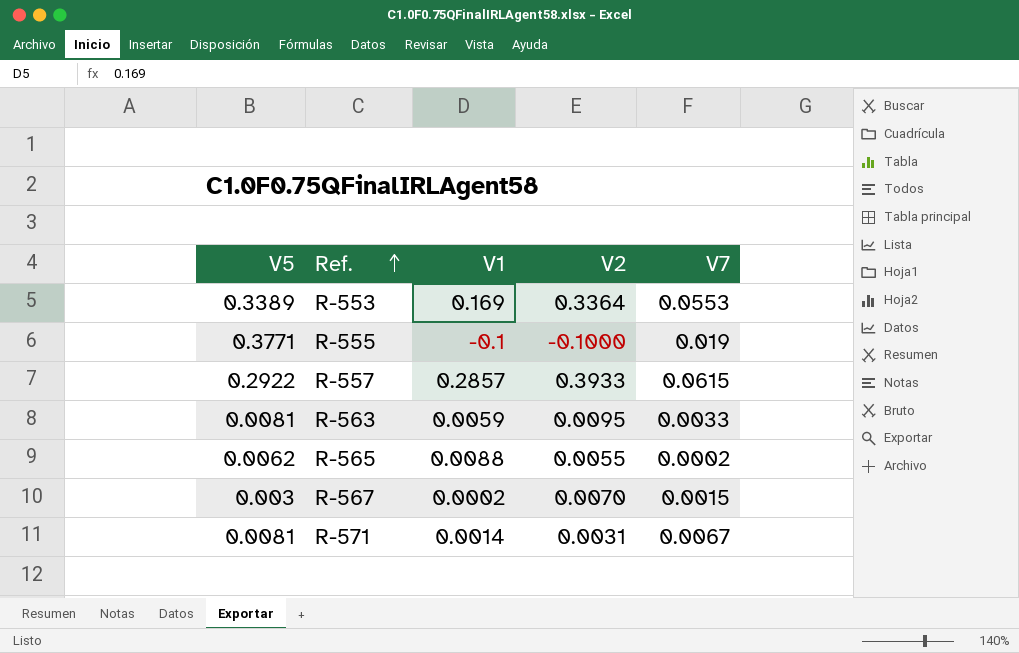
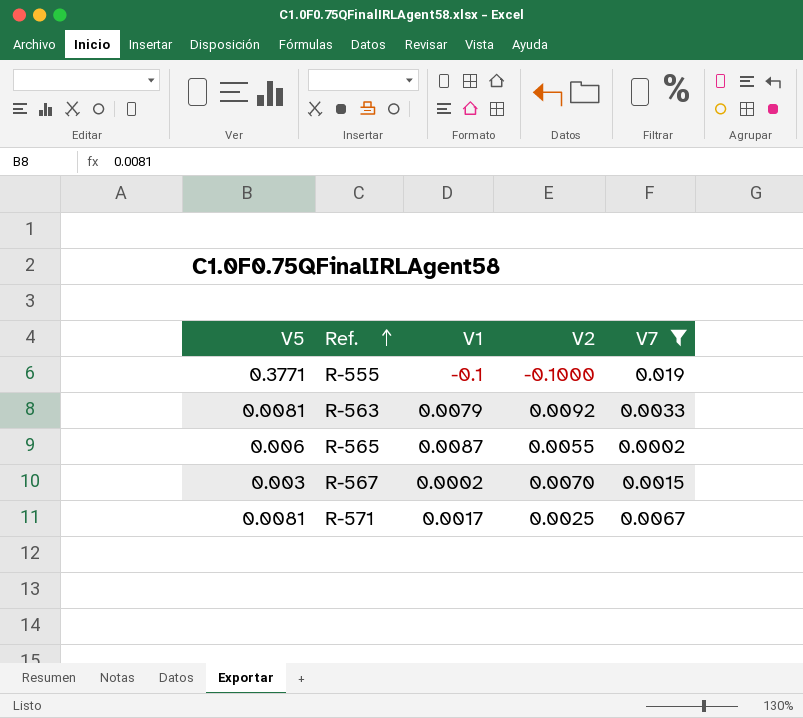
filter: none -> V7 <= 0.019
R-563 | V1: 0.0059 -> 0.0079
R-563 | V2: 0.0095 -> 0.0092
R-565 | V5: 0.0062 -> 0.006
R-565 | V1: 0.0088 -> 0.0087
R-571 | V1: 0.0014 -> 0.0017
R-571 | V2: 0.0031 -> 0.0025

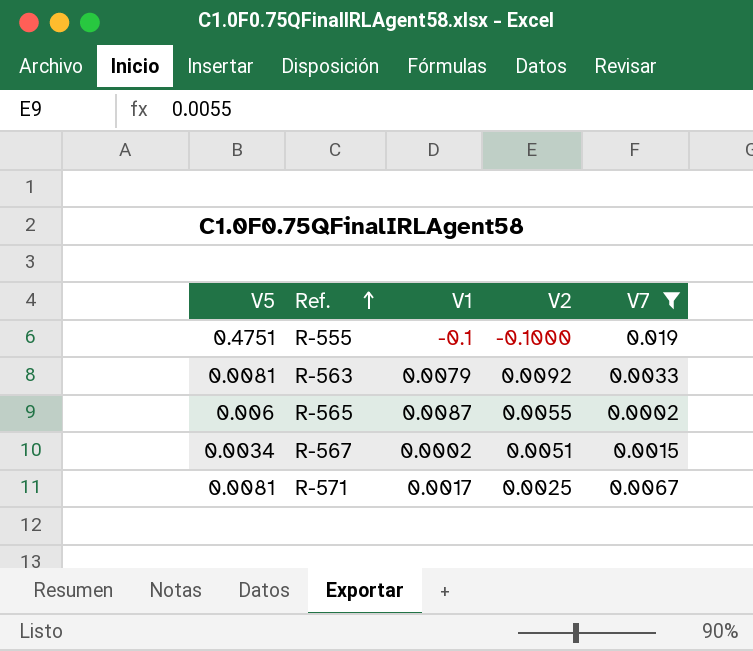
R-555 | V5: 0.3771 -> 0.4751
R-567 | V5: 0.003 -> 0.0034
R-567 | V2: 0.0070 -> 0.0051

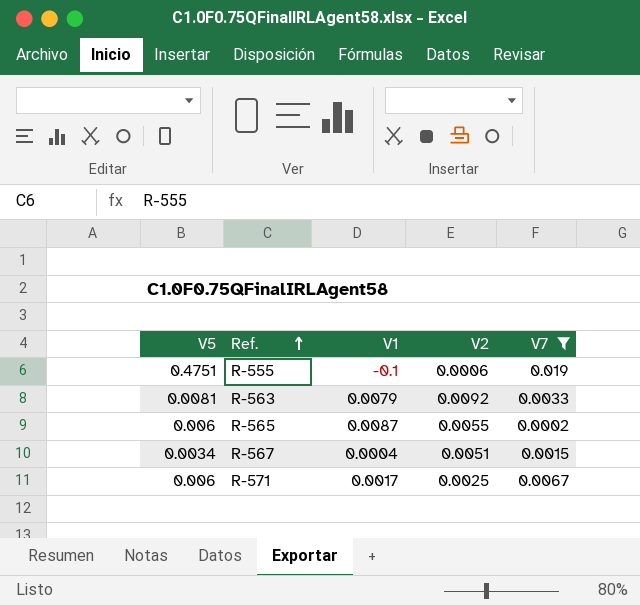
R-555 | V2: -0.1000 -> 0.0006
R-567 | V1: 0.0002 -> 0.0004
R-571 | V5: 0.0081 -> 0.006

